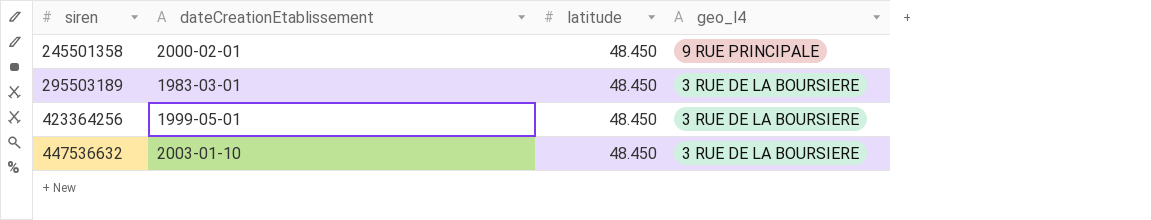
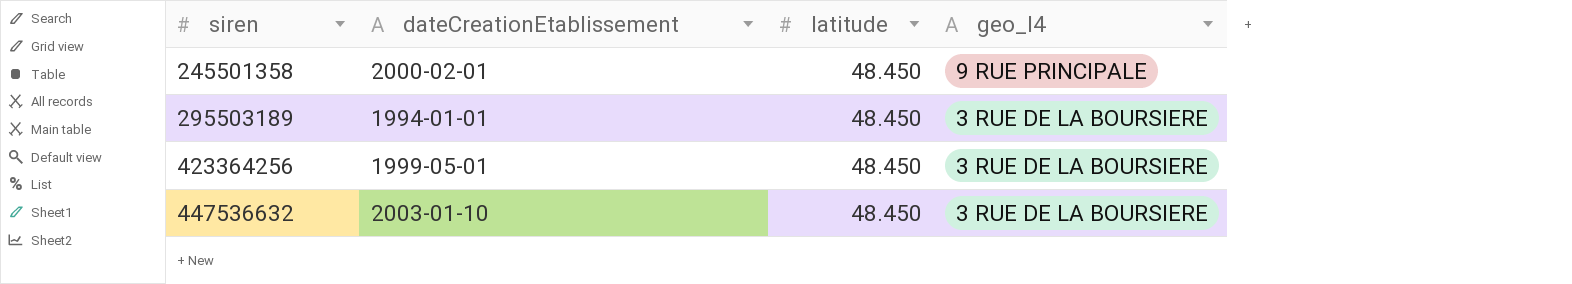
295503189 | dateCreationEtablissement: 1983-03-01 -> 1994-01-01

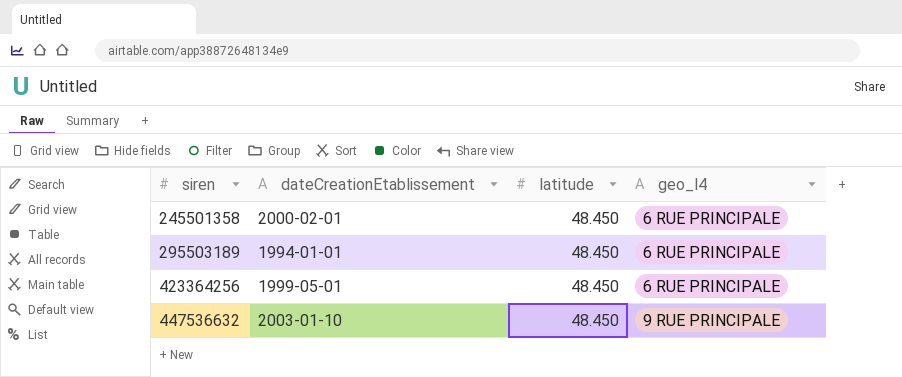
245501358 | geo_l4: 9 RUE PRINCIPALE -> 6 RUE PRINCIPALE
295503189 | geo_l4: 3 RUE DE LA BOURSIERE -> 6 RUE PRINCIPALE
423364256 | geo_l4: 3 RUE DE LA BOURSIERE -> 6 RUE PRINCIPALE
447536632 | geo_l4: 3 RUE DE LA BOURSIERE -> 9 RUE PRINCIPALE

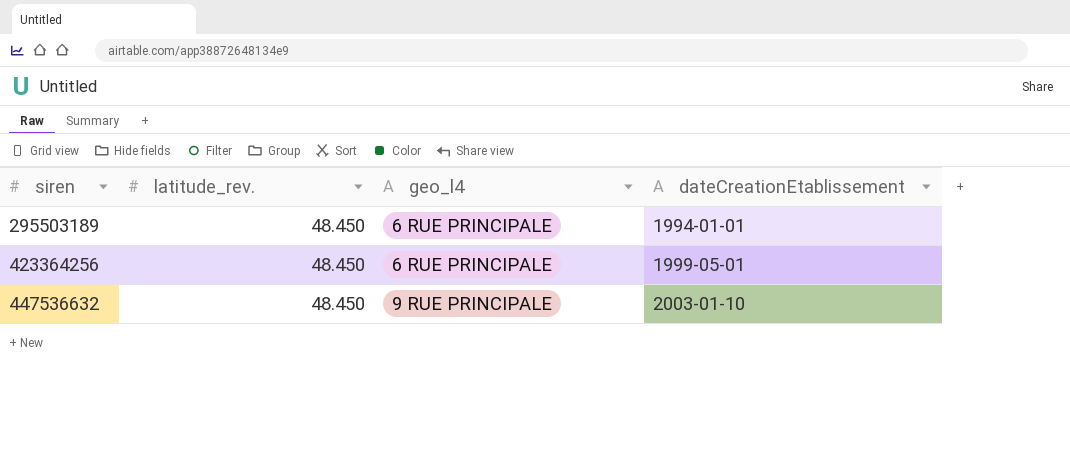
column name: latitude -> latitude_rev.
column dateCreationEtablissement | position: 2 -> 4
row 245501358: 2000-02-01 | 48.450 | 6 RUE PRINCIPALE -> none

